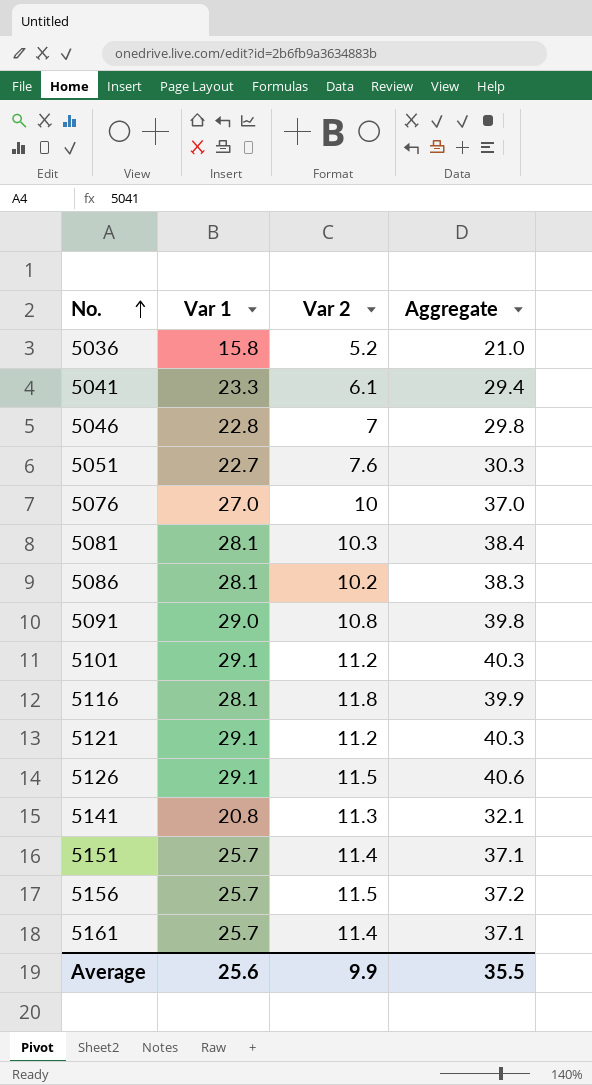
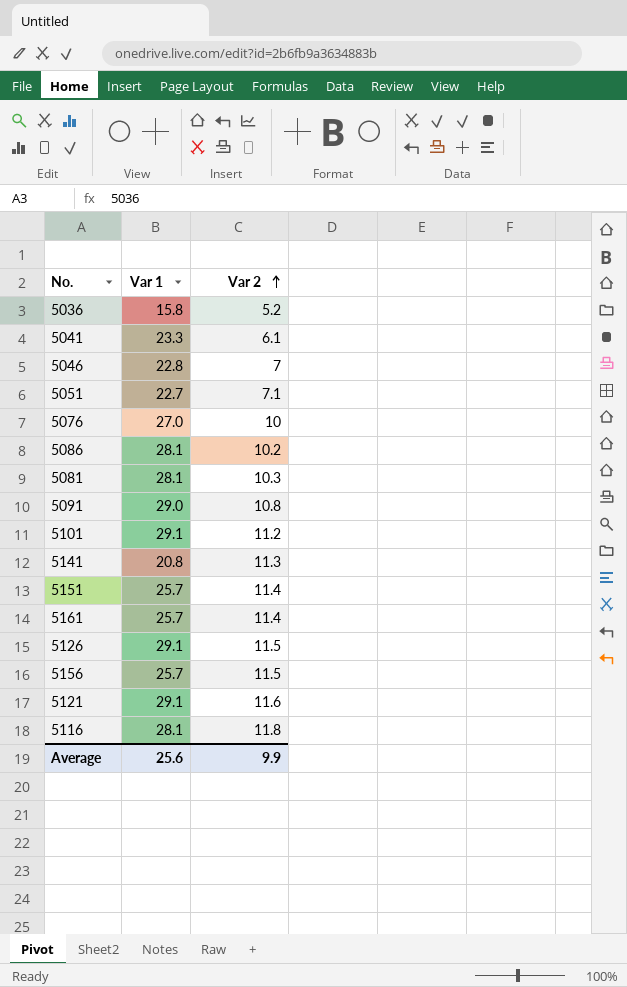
row order: No. ascending -> Var 2 ascending
column Aggregate | formula: [Var 1] + [Var 2] -> none
5051 | Var 2: 7.6 -> 7.1
5121 | Var 2: 11.2 -> 11.6

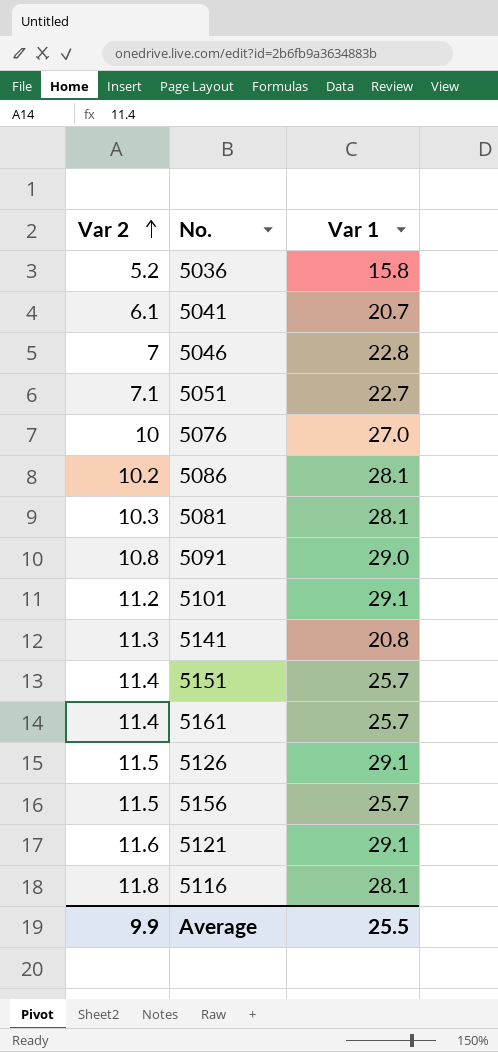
column Var 2 | position: 3 -> 1
5041 | Var 1: 23.3 -> 20.7
Average | Var 1: 25.6 -> 25.5

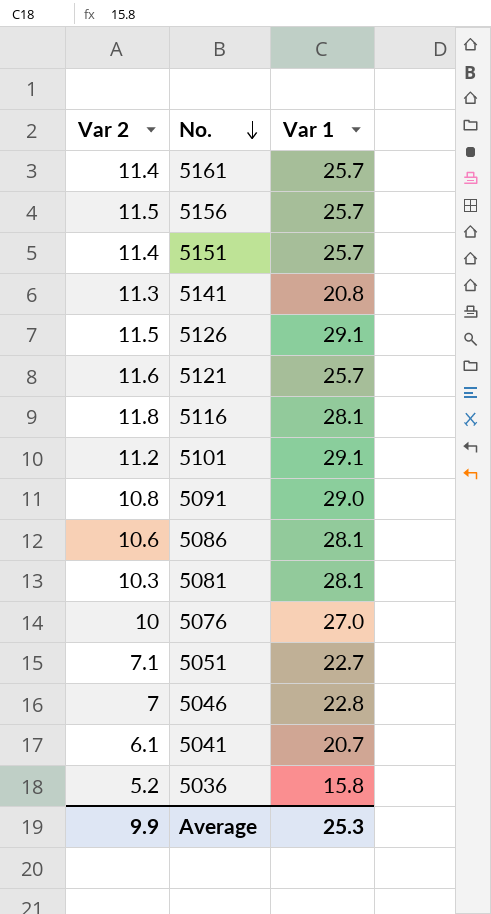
row order: Var 2 ascending -> No. descending
5121 | Var 1: 29.1 -> 25.7
5086 | Var 2: 10.2 -> 10.6
Average | Var 1: 25.5 -> 25.3

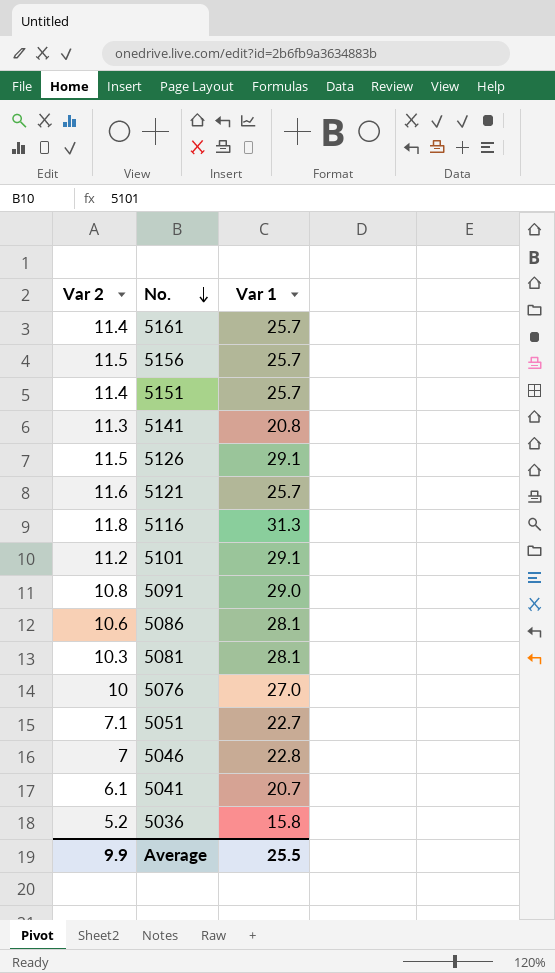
5116 | Var 1: 28.1 -> 31.3
Average | Var 1: 25.3 -> 25.5

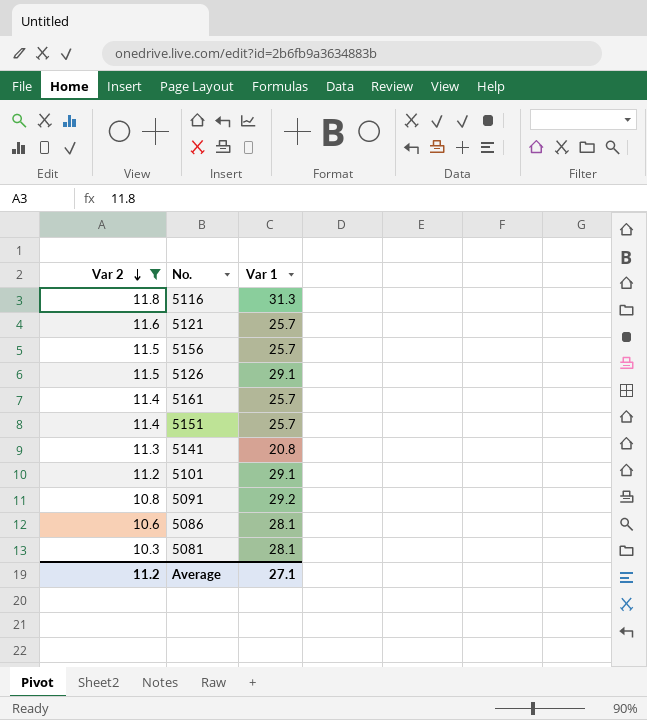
filter: none -> Var 2 >= 10.3
row order: No. descending -> Var 2 descending
5091 | Var 1: 29.0 -> 29.2
Average | Var 2: 9.9 -> 11.2
Average | Var 1: 25.5 -> 27.1

